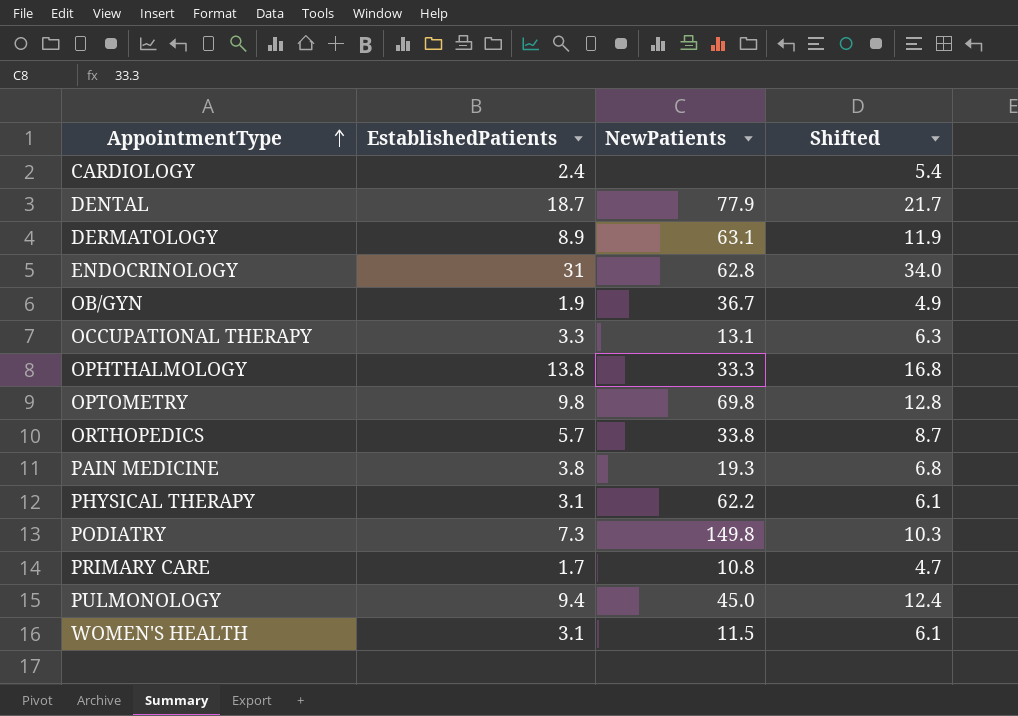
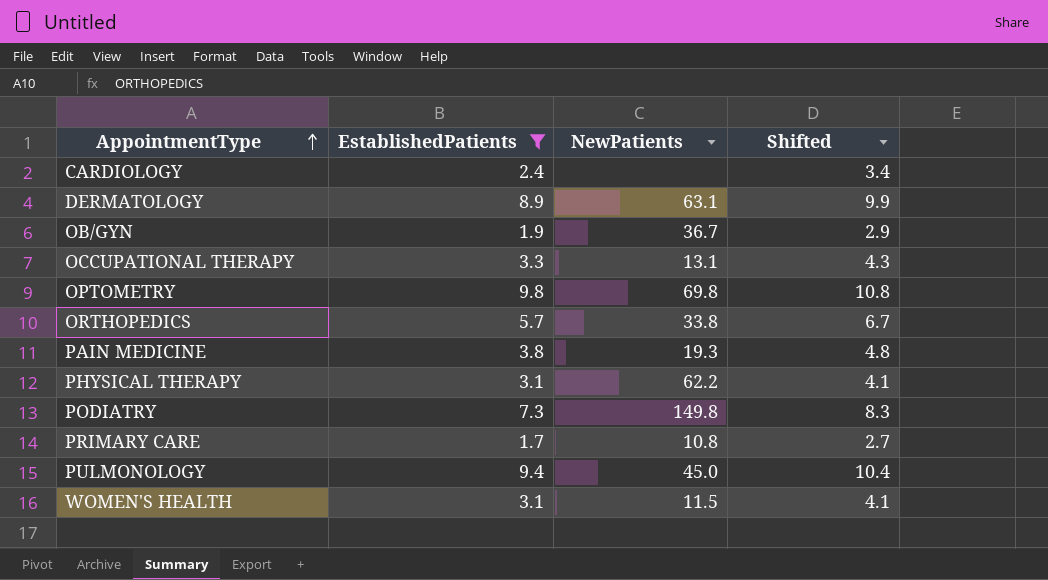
filter: none -> EstablishedPatients <= 9.8
column Shifted | formula: [EstablishedPatients] + 3 -> [EstablishedPatients] + 1

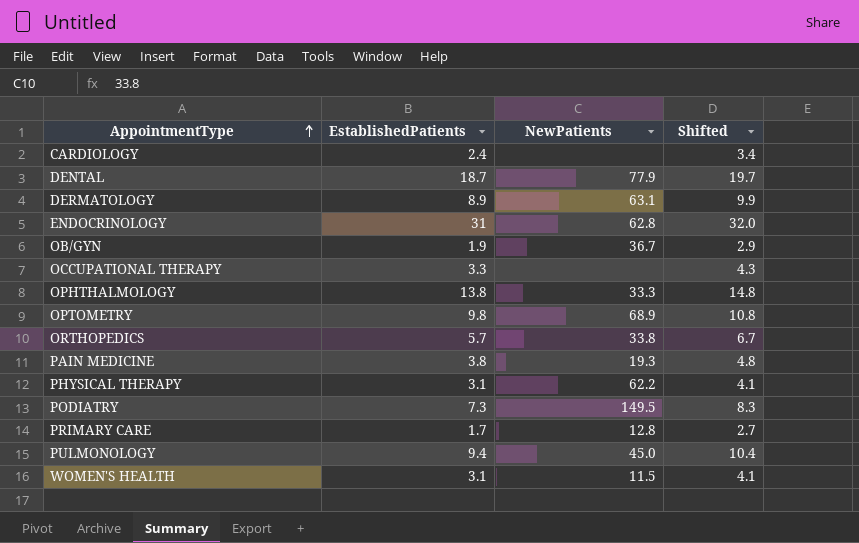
filter: EstablishedPatients <= 9.8 -> none
OCCUPATIONAL THERAPY | NewPatients: 13.1 -> none
OPTOMETRY | NewPatients: 69.8 -> 68.9
PODIATRY | NewPatients: 149.8 -> 149.5
PRIMARY CARE | NewPatients: 10.8 -> 12.8

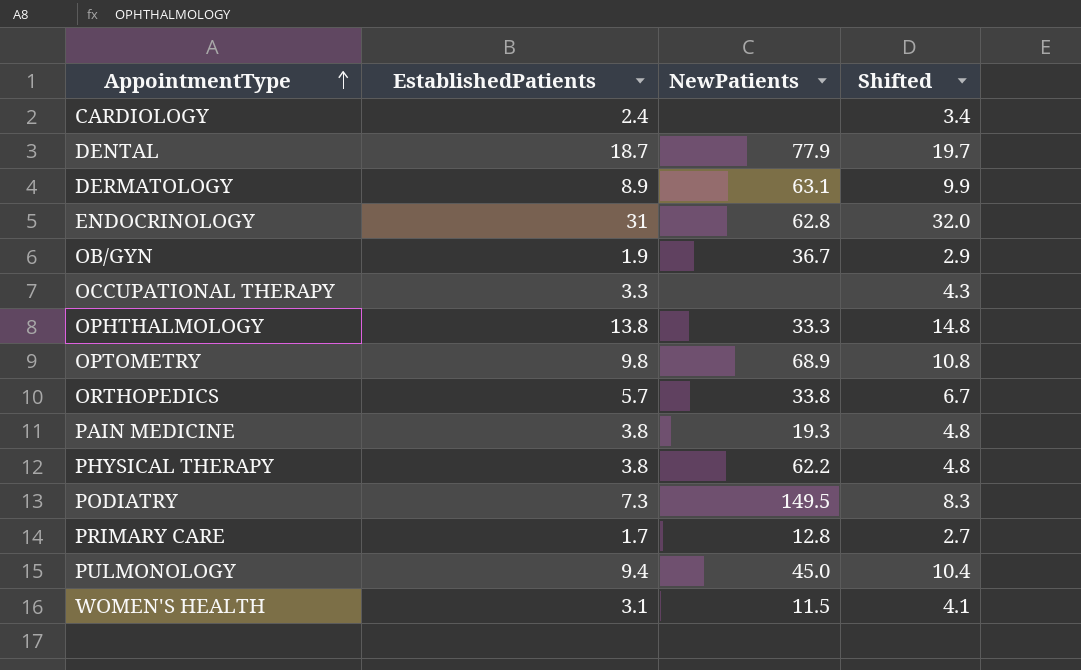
PHYSICAL THERAPY | EstablishedPatients: 3.1 -> 3.8
PHYSICAL THERAPY | Shifted: 4.1 -> 4.8

